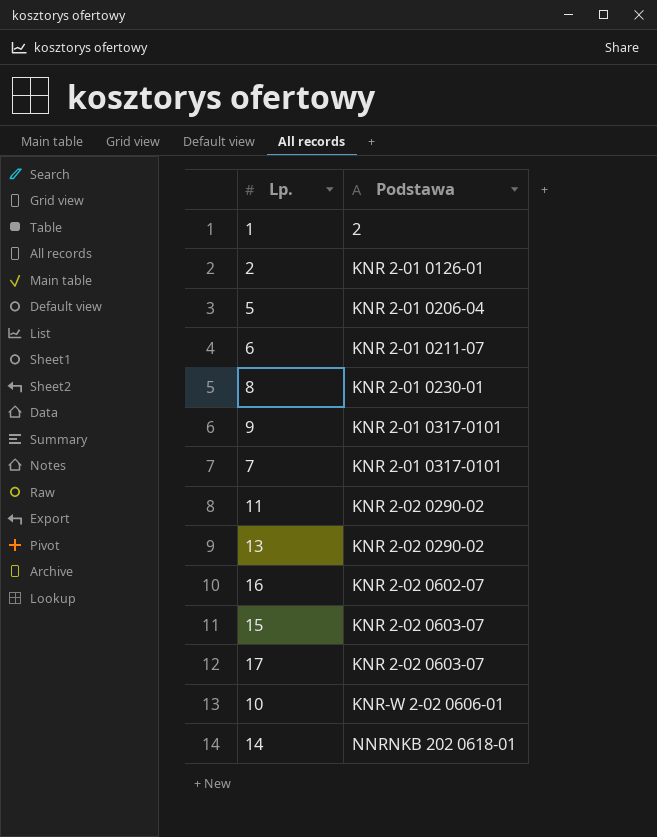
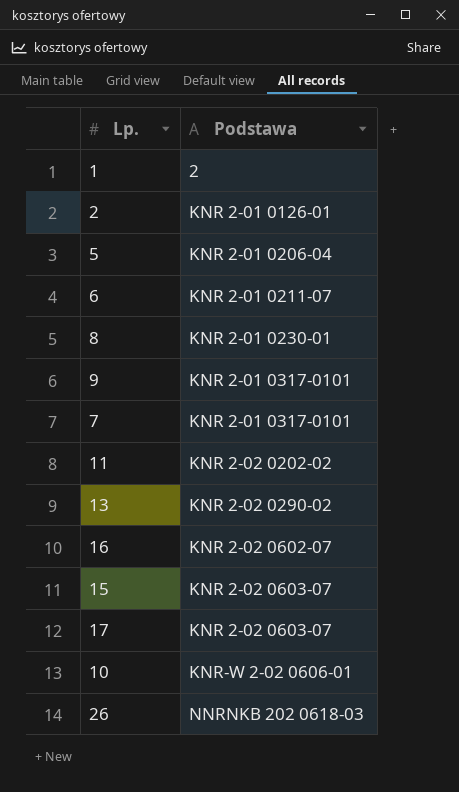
row 14: NNRNKB 202 0618-01 -> none
11 | Podstawa: KNR 2-02 0290-02 -> KNR 2-02 0202-02
row 26: none -> NNRNKB 202 0618-03

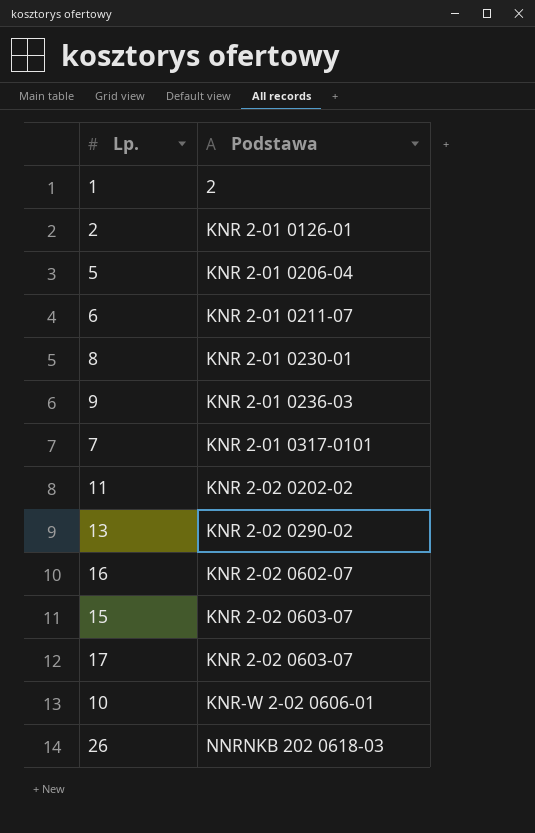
9 | Podstawa: KNR 2-01 0317-0101 -> KNR 2-01 0236-03

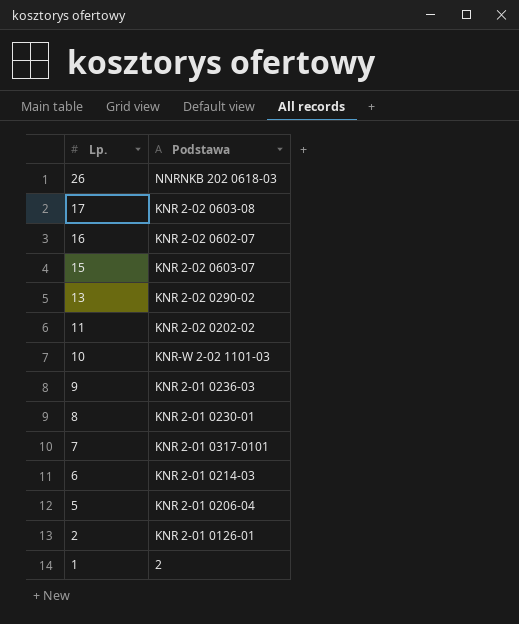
row order: Podstawa ascending -> Lp. descending
17 | Podstawa: KNR 2-02 0603-07 -> KNR 2-02 0603-08
10 | Podstawa: KNR-W 2-02 0606-01 -> KNR-W 2-02 1101-03
6 | Podstawa: KNR 2-01 0211-07 -> KNR 2-01 0214-03

